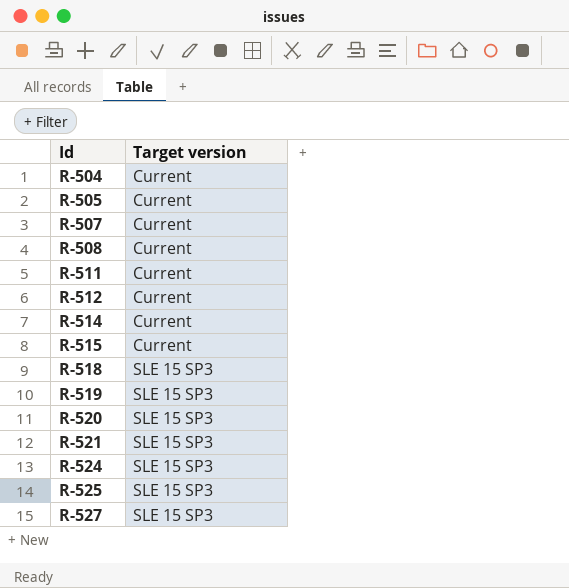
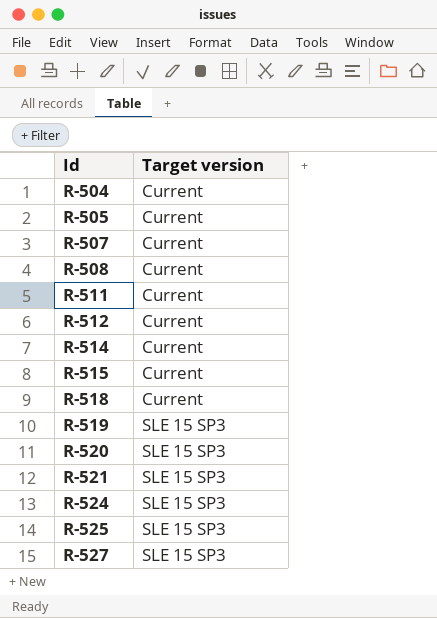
R-518 | Target version: SLE 15 SP3 -> Current

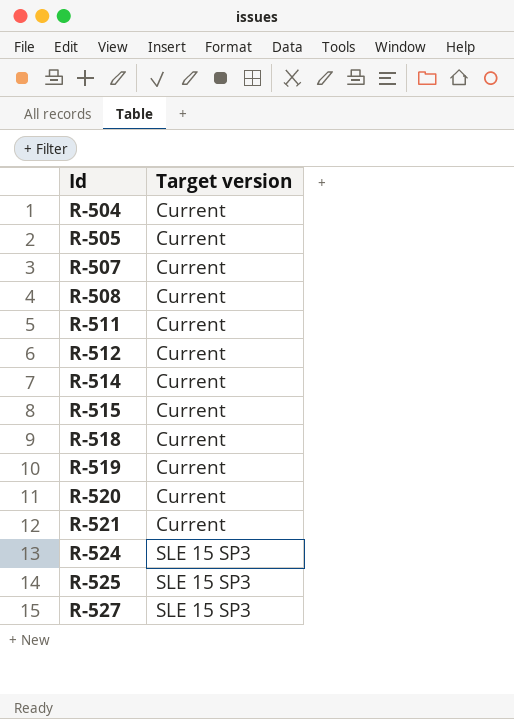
R-519 | Target version: SLE 15 SP3 -> Current
R-520 | Target version: SLE 15 SP3 -> Current
R-521 | Target version: SLE 15 SP3 -> Current

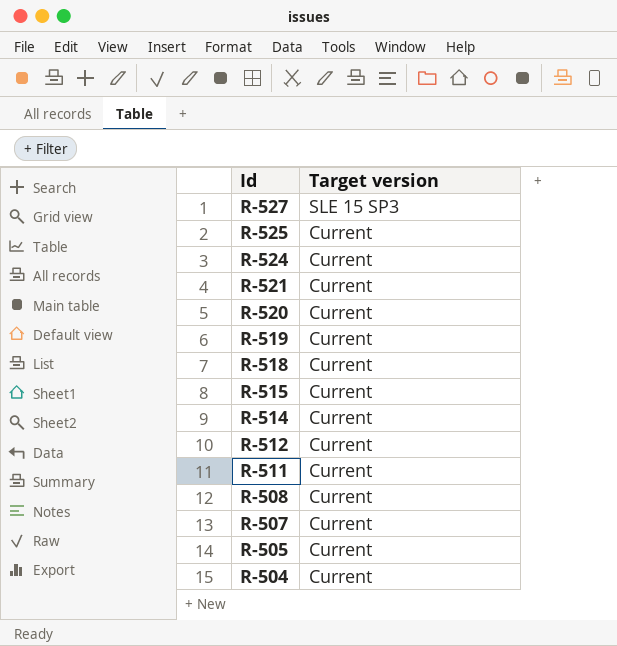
row order: Id ascending -> Id descending
R-525 | Target version: SLE 15 SP3 -> Current
R-524 | Target version: SLE 15 SP3 -> Current

